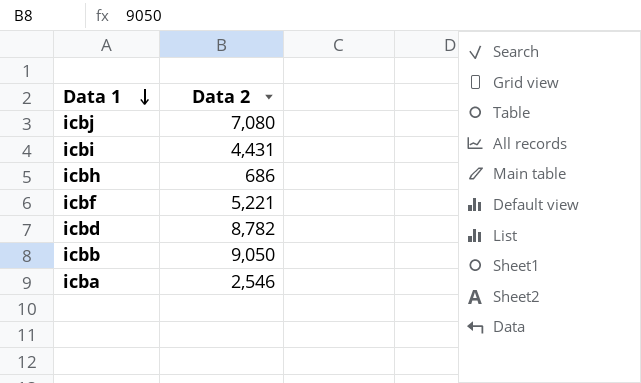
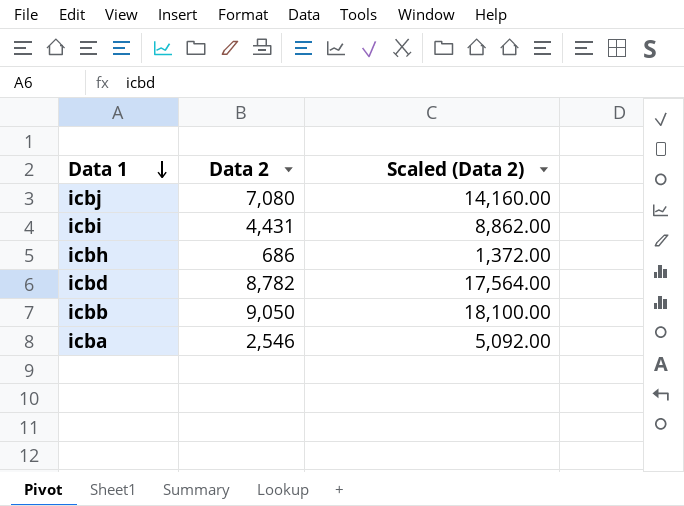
column Scaled (Data 2) | formula: none -> [Data 2] * 2
row icbf: 5,221 -> none

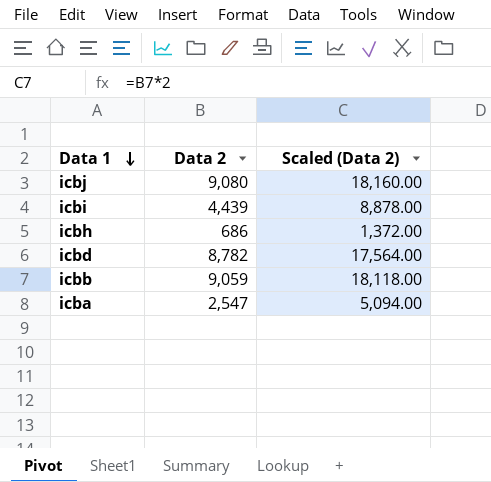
icbj | Data 2: 7,080 -> 9,080
icbj | Scaled (Data 2): 14,160.00 -> 18,160.00
icbi | Data 2: 4,431 -> 4,439
icbi | Scaled (Data 2): 8,862.00 -> 8,878.00
icbb | Data 2: 9,050 -> 9,059
icbb | Scaled (Data 2): 18,100.00 -> 18,118.00
icba | Data 2: 2,546 -> 2,547
icba | Scaled (Data 2): 5,092.00 -> 5,094.00

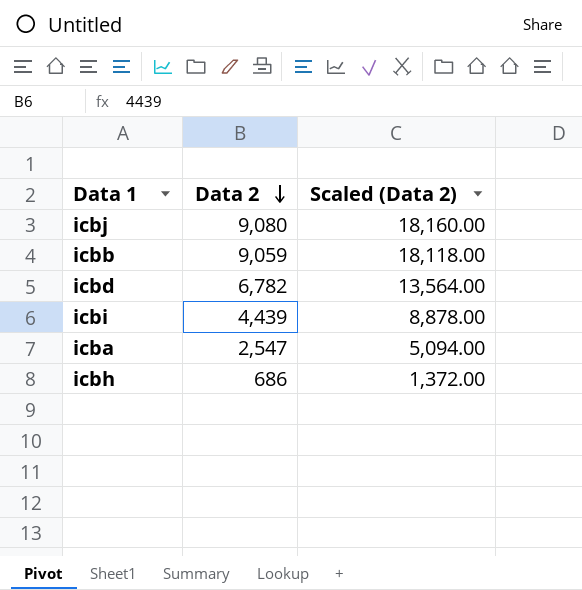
row order: Data 1 descending -> Data 2 descending
icbd | Data 2: 8,782 -> 6,782
icbd | Scaled (Data 2): 17,564.00 -> 13,564.00

